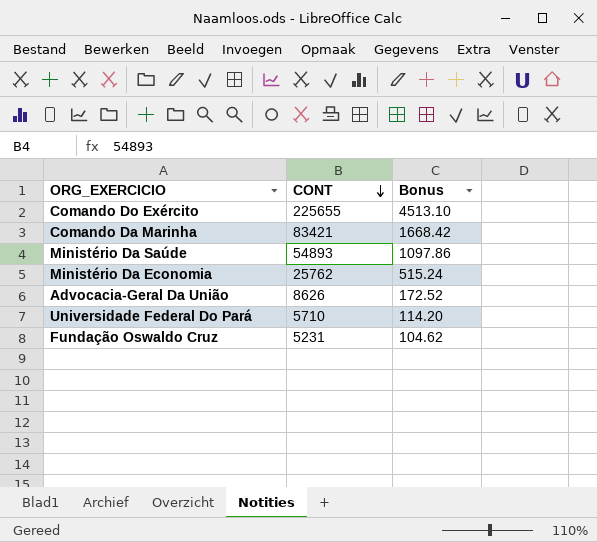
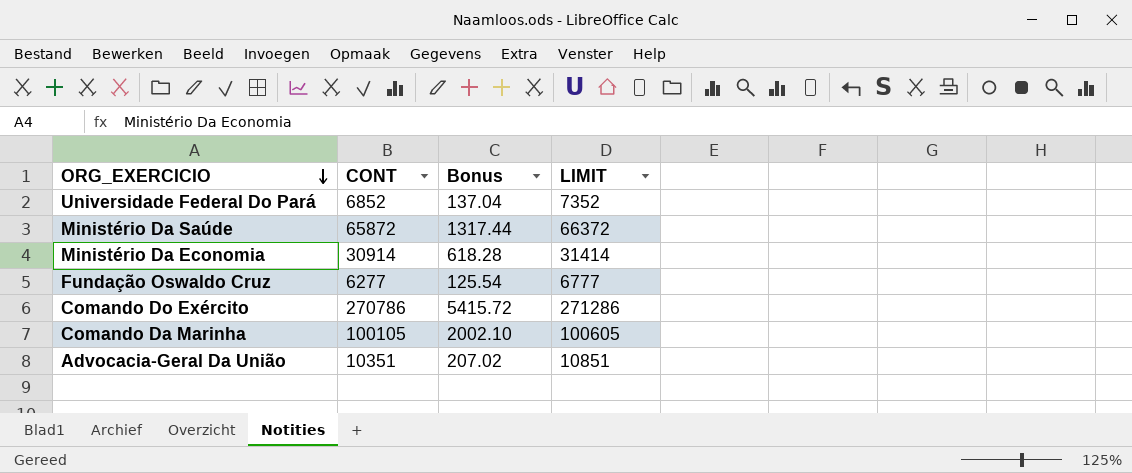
row order: CONT descending -> ORG_EXERCICIO descending
column LIMIT | formula: none -> [CONT] + 500
Universidade Federal Do Pará | CONT: 5710 -> 6852
Universidade Federal Do Pará | Bonus: 114.20 -> 137.04
Ministério Da Saúde | CONT: 54893 -> 65872
Ministério Da Saúde | Bonus: 1097.86 -> 1317.44
Ministério Da Economia | CONT: 25762 -> 30914
Ministério Da Economia | Bonus: 515.24 -> 618.28
Fundação Oswaldo Cruz | CONT: 5231 -> 6277
Fundação Oswaldo Cruz | Bonus: 104.62 -> 125.54
Comando Do Exército | CONT: 225655 -> 270786
Comando Do Exército | Bonus: 4513.10 -> 5415.72
Comando Da Marinha | CONT: 83421 -> 100105
Comando Da Marinha | Bonus: 1668.42 -> 2002.10
Advocacia-Geral Da União | CONT: 8626 -> 10351
Advocacia-Geral Da União | Bonus: 172.52 -> 207.02

